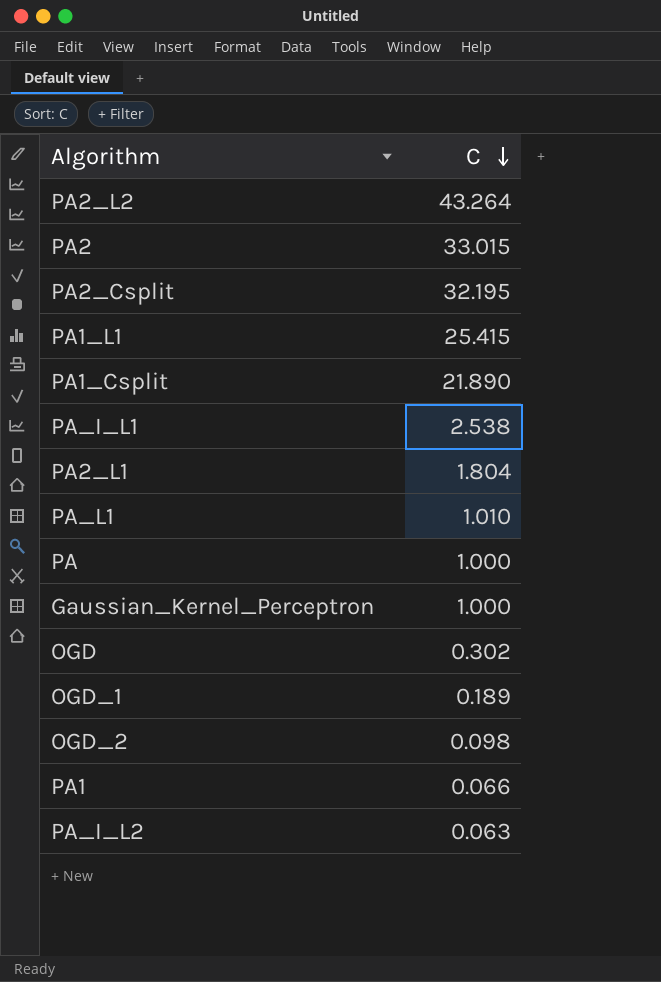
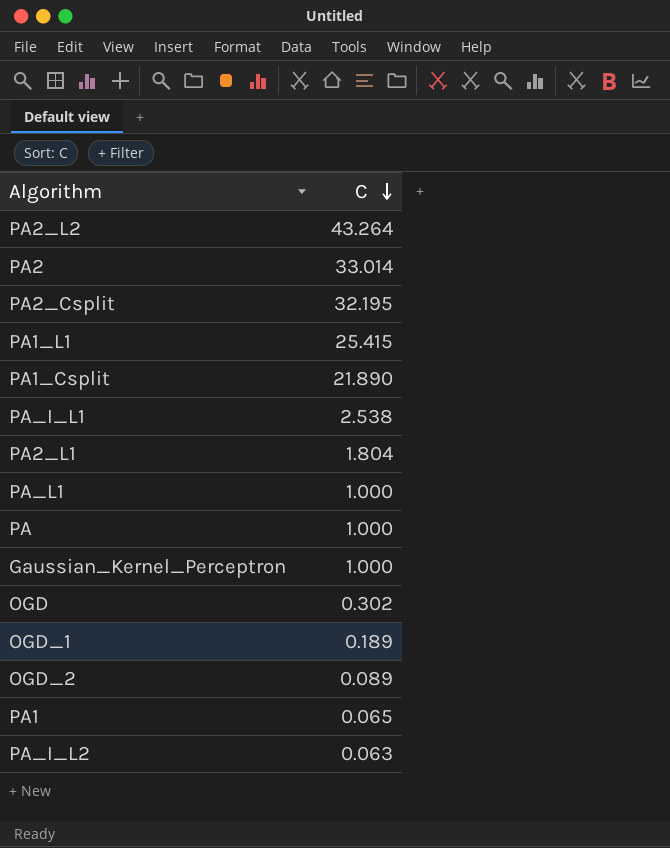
PA2 | C: 33.015 -> 33.014
PA_L1 | C: 1.010 -> 1.000
OGD_2 | C: 0.098 -> 0.089
PA1 | C: 0.066 -> 0.065

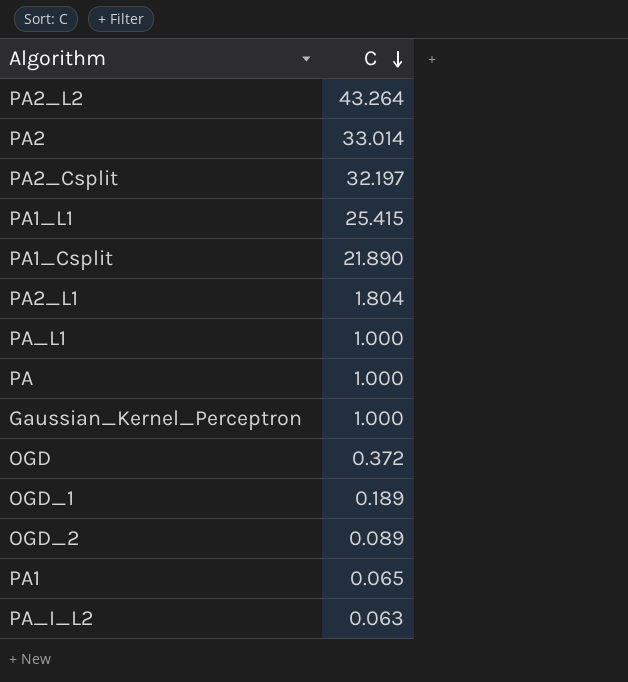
row PA_I_L1: 2.538 -> none
PA2_Csplit | C: 32.195 -> 32.197
OGD | C: 0.302 -> 0.372

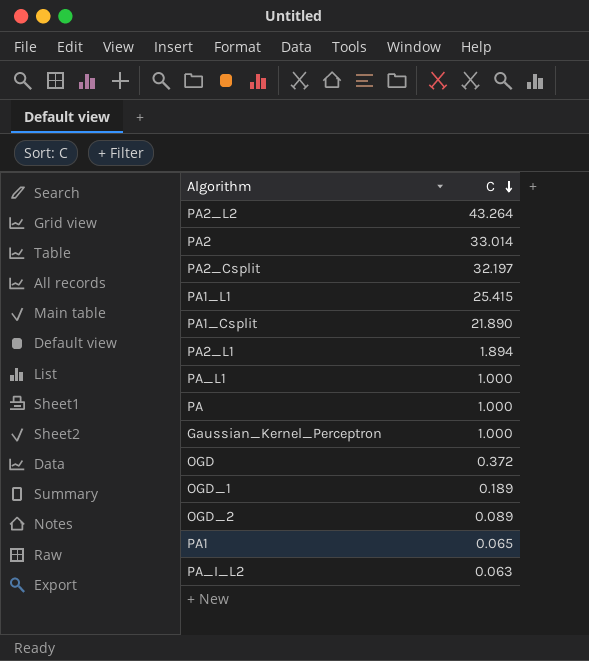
PA2_L1 | C: 1.804 -> 1.894

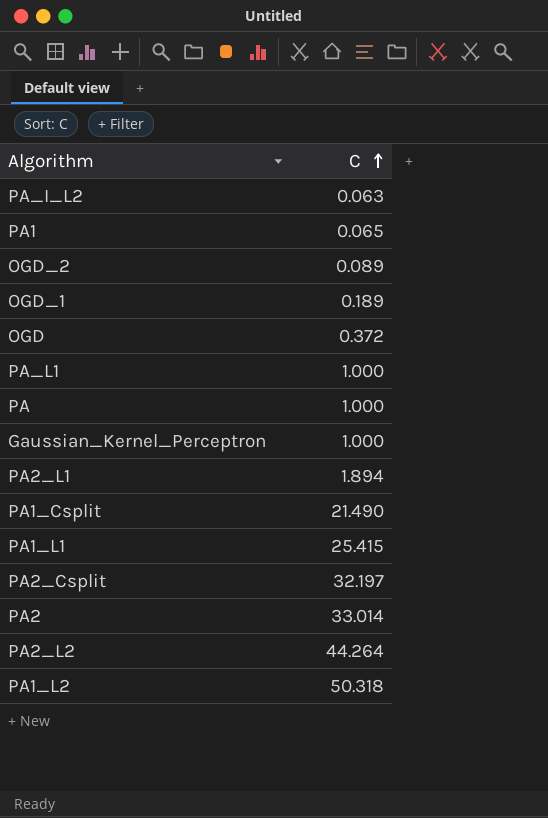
row order: C descending -> C ascending
PA1_Csplit | C: 21.890 -> 21.490
PA2_L2 | C: 43.264 -> 44.264
row PA1_L2: none -> 50.318

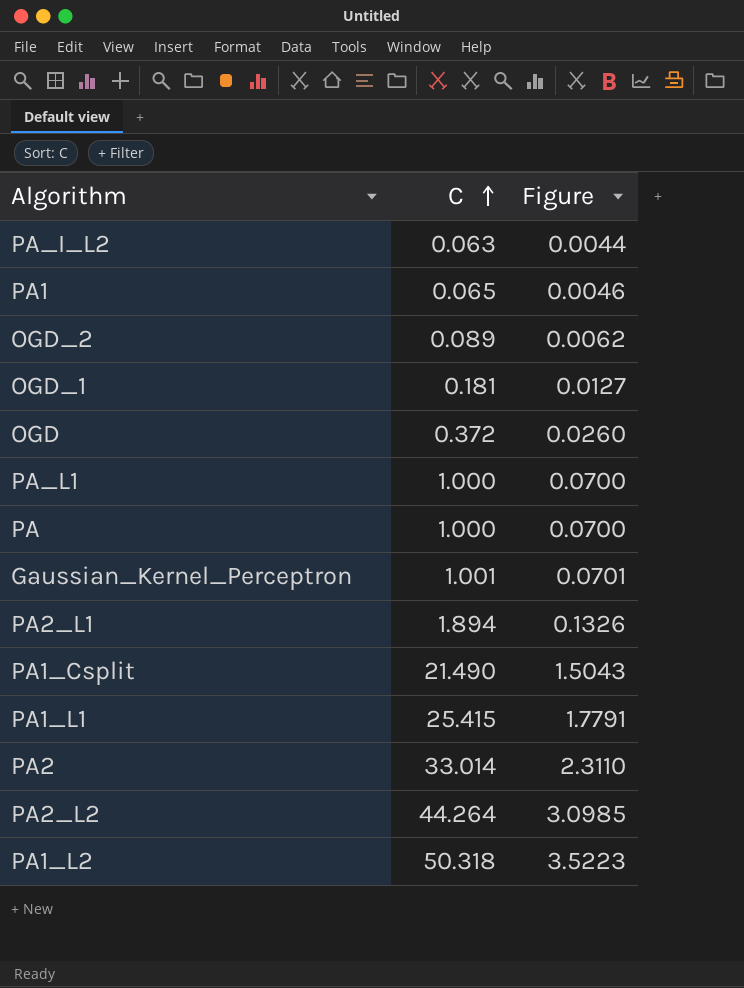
column Figure | formula: none -> [C] * 0.07
row PA2_Csplit: 32.197 -> none
OGD_1 | C: 0.189 -> 0.181
Gaussian_Kernel_Perceptron | C: 1.000 -> 1.001

